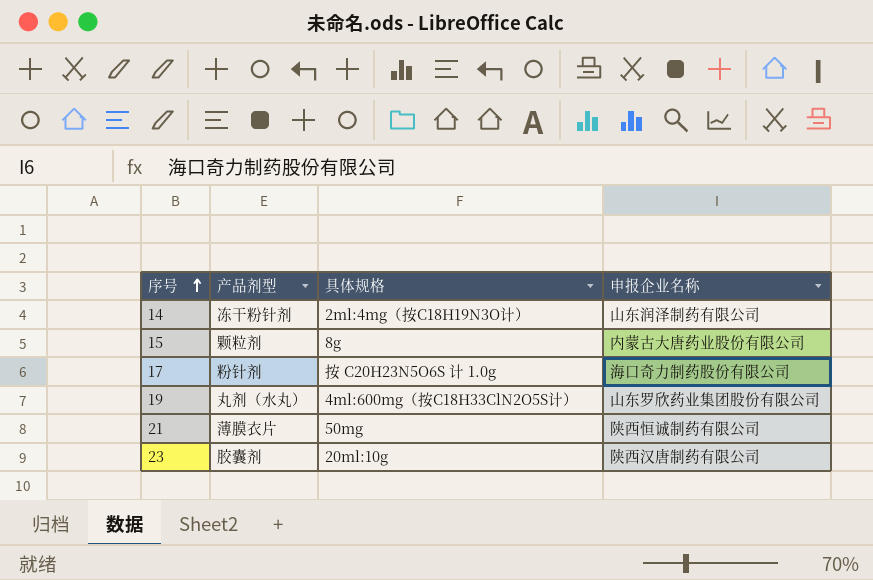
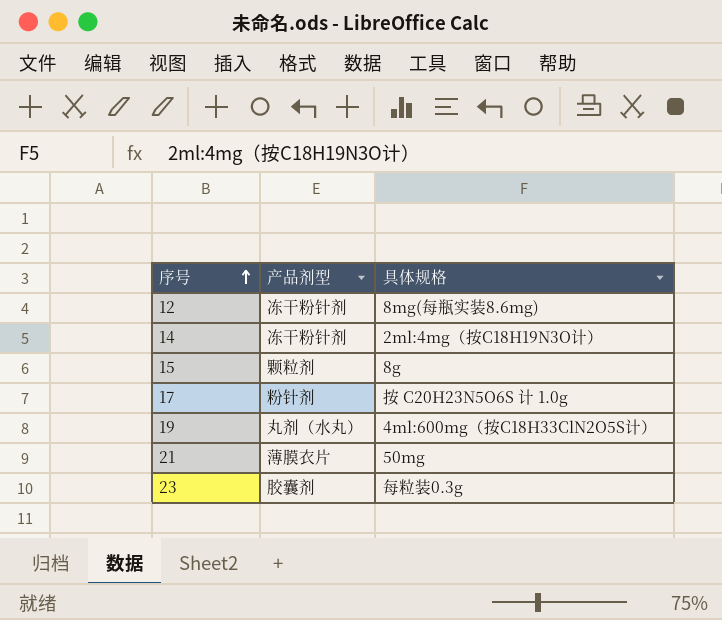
column 申报企业名称 | position: 4 -> none
row 12: none -> 冻干粉针剂 | 8mg(每瓶实装8.6mg)
23 | 具体规格: 20ml:10g -> 每粒装0.3g

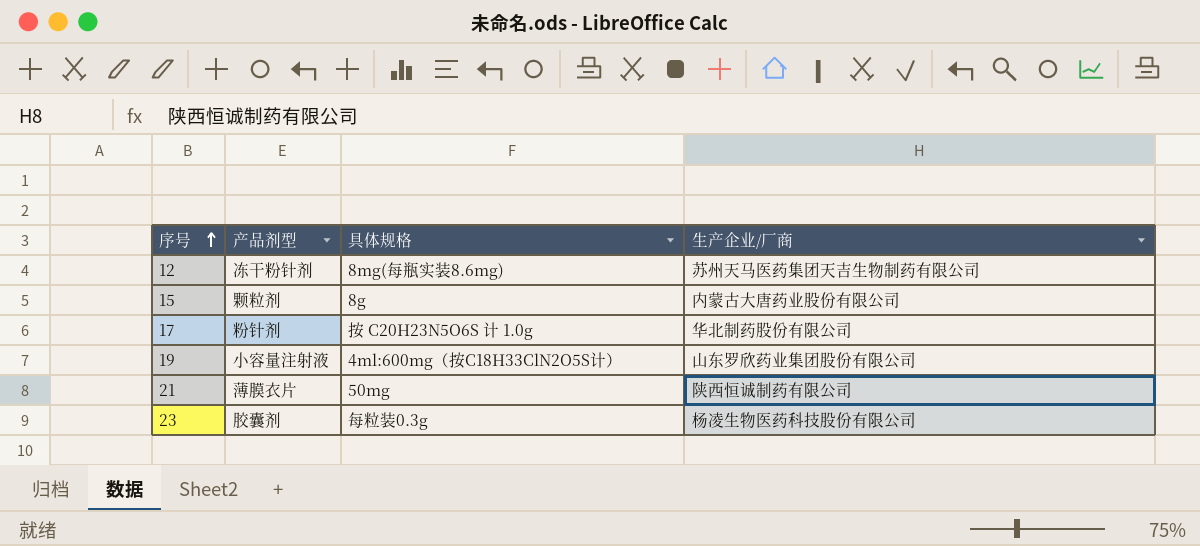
column 生产企业/厂商 | position: none -> 4
row 14: 冻干粉针剂 | 2ml:4mg（按C18H19N3O计） -> none
19 | 产品剂型: 丸剂（水丸） -> 小容量注射液

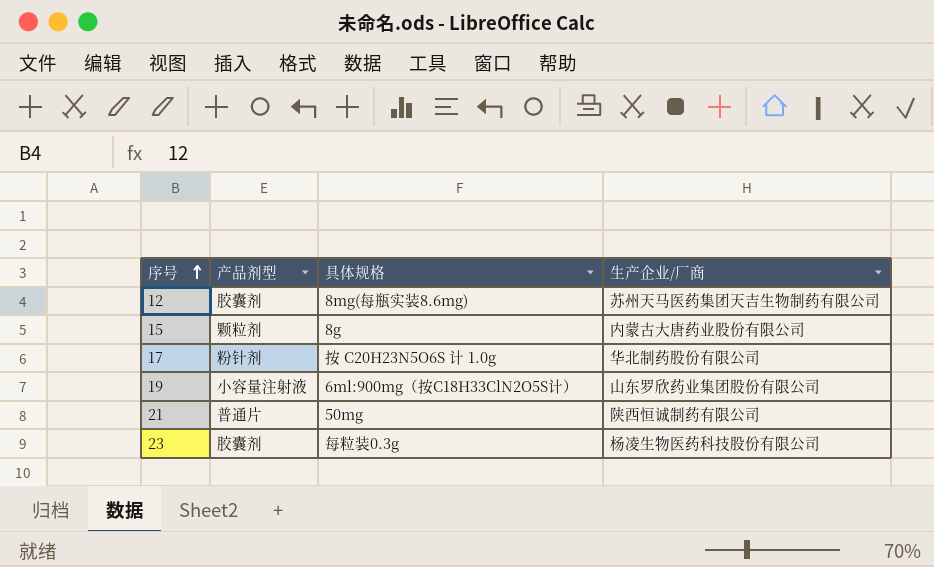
12 | 产品剂型: 冻干粉针剂 -> 胶囊剂
19 | 具体规格: 4ml:600mg（按C18H33ClN2O5S计） -> 6ml:900mg（按C18H33ClN2O5S计）
21 | 产品剂型: 薄膜衣片 -> 普通片

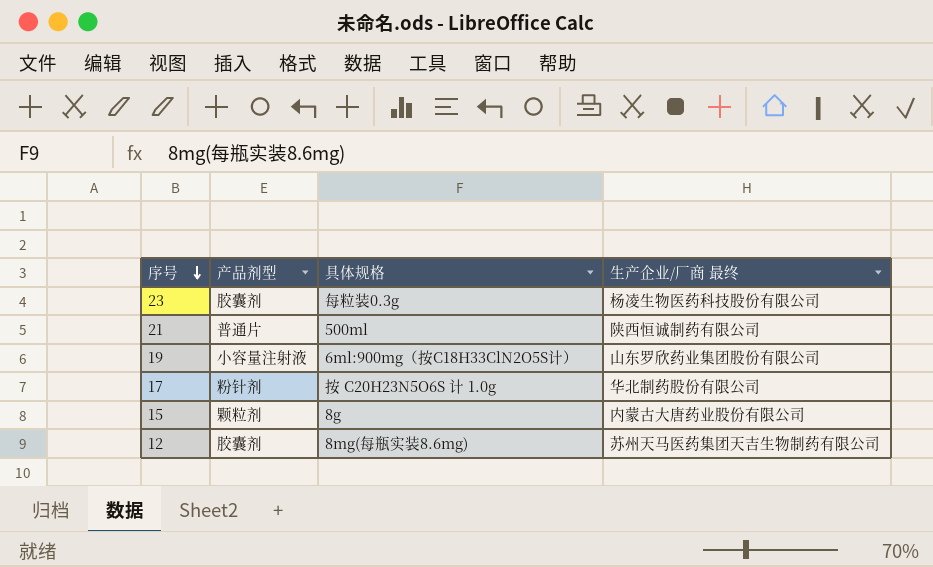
row order: 序号 ascending -> 序号 descending
column name: 生产企业/厂商 -> 生产企业/厂商 最终
21 | 具体规格: 50mg -> 500ml

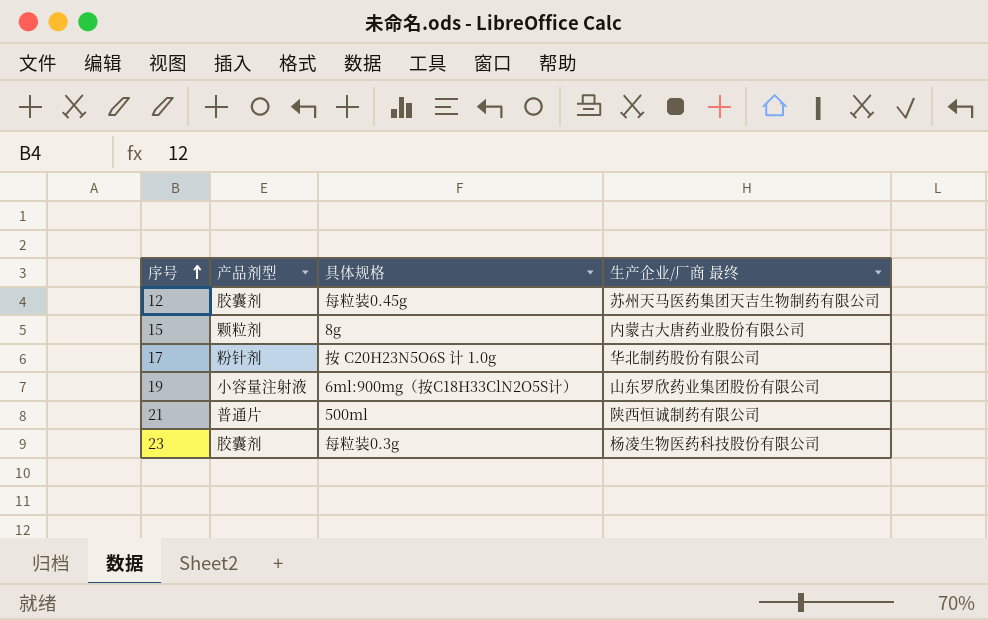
row order: 序号 descending -> 序号 ascending
12 | 具体规格: 8mg(每瓶实装8.6mg) -> 每粒装0.45g

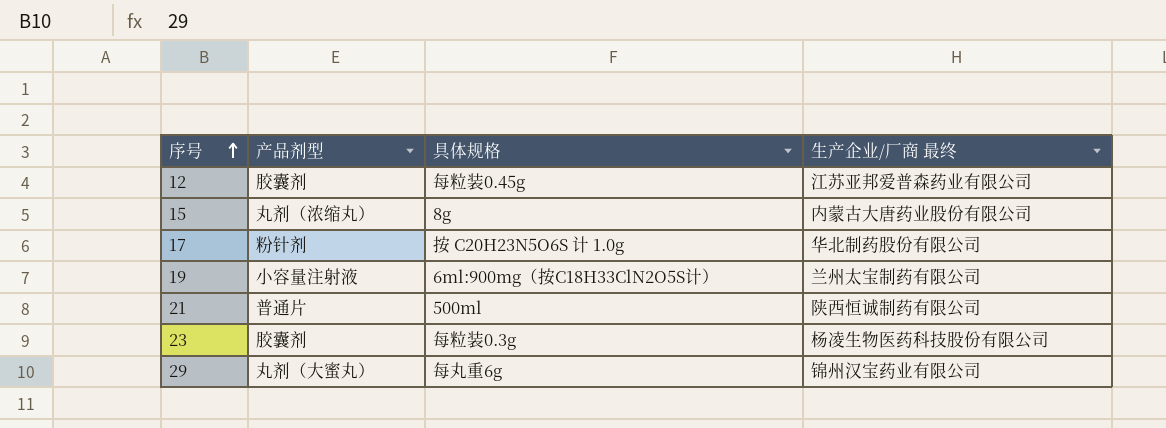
12 | 生产企业/厂商 最终: 苏州天马医药集团天吉生物制药有限公司 -> 江苏亚邦爱普森药业有限公司
15 | 产品剂型: 颗粒剂 -> 丸剂（浓缩丸）
19 | 生产企业/厂商 最终: 山东罗欣药业集团股份有限公司 -> 兰州太宝制药有限公司
row 29: none -> 丸剂（大蜜丸） | 每丸重6g | 锦州汉宝药业有限公司

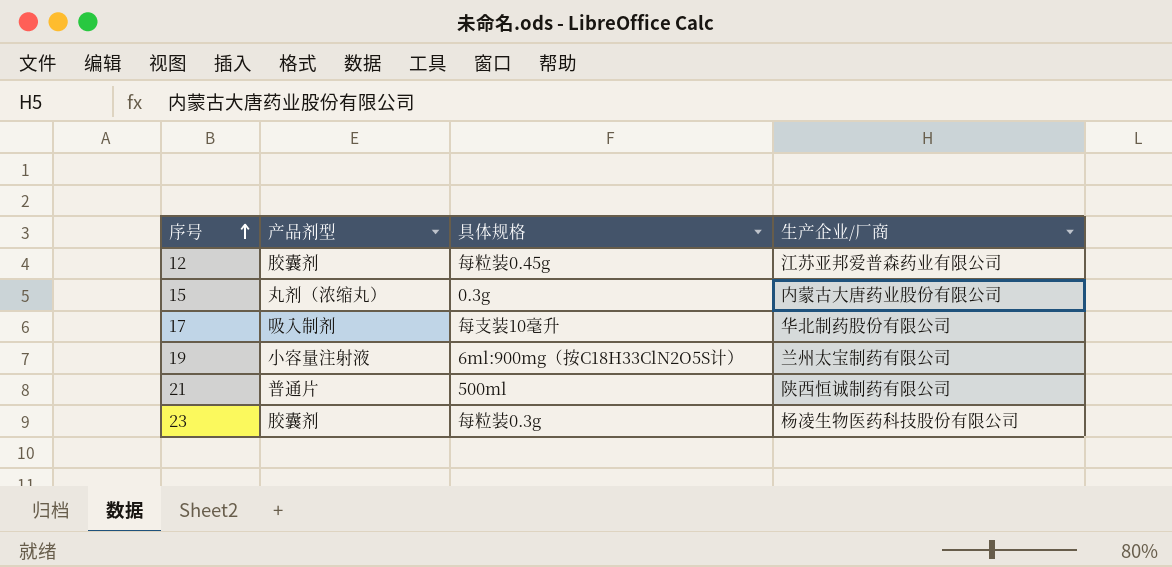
column name: 生产企业/厂商 最终 -> 生产企业/厂商
row 29: 丸剂（大蜜丸） | 每丸重6g | 锦州汉宝药业有限公司 -> none
15 | 具体规格: 8g -> 0.3g
17 | 产品剂型: 粉针剂 -> 吸入制剂
17 | 具体规格: 按 C20H23N5O6S 计 1.0g -> 每支装10毫升

